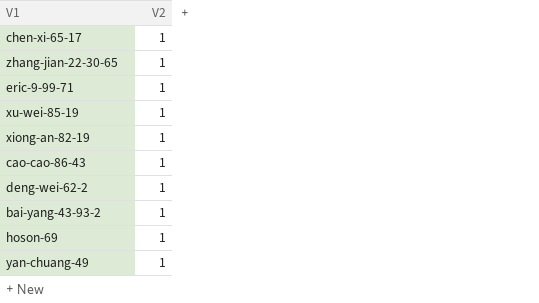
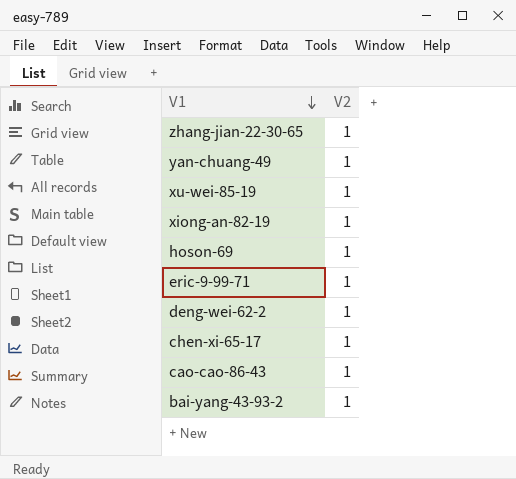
row order: none -> V1 descending

